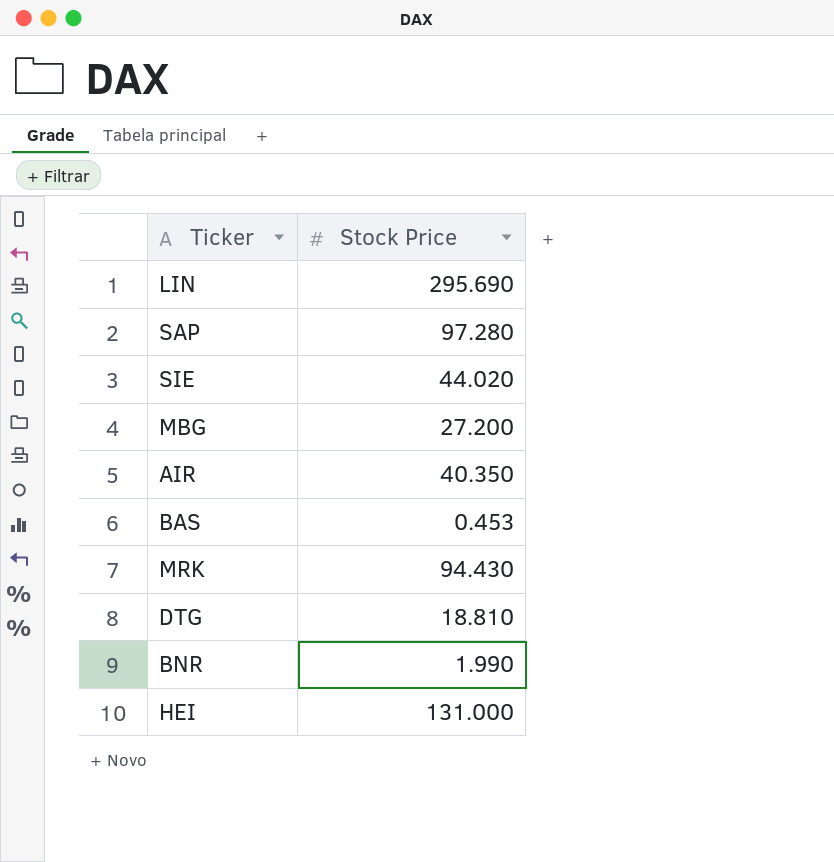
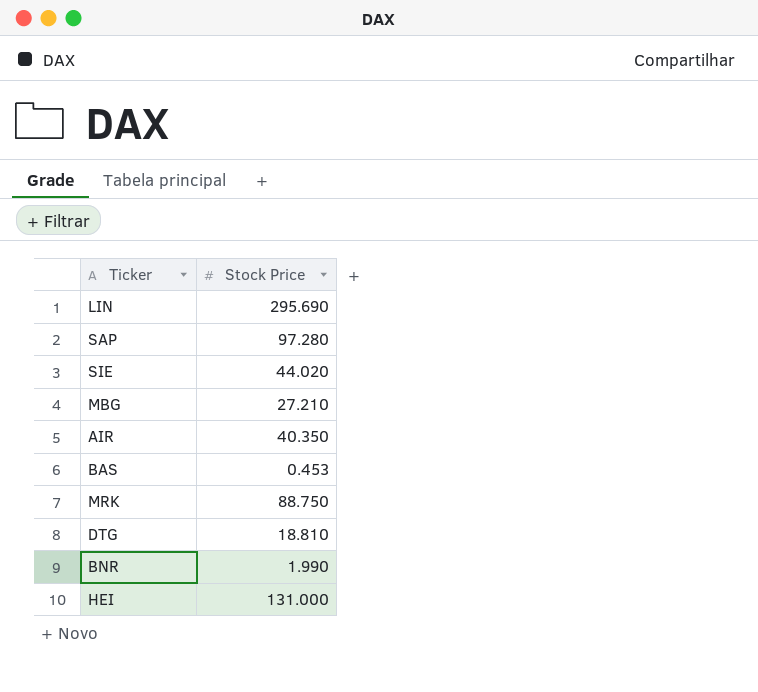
MBG | Stock Price: 27.200 -> 27.210
MRK | Stock Price: 94.430 -> 88.750

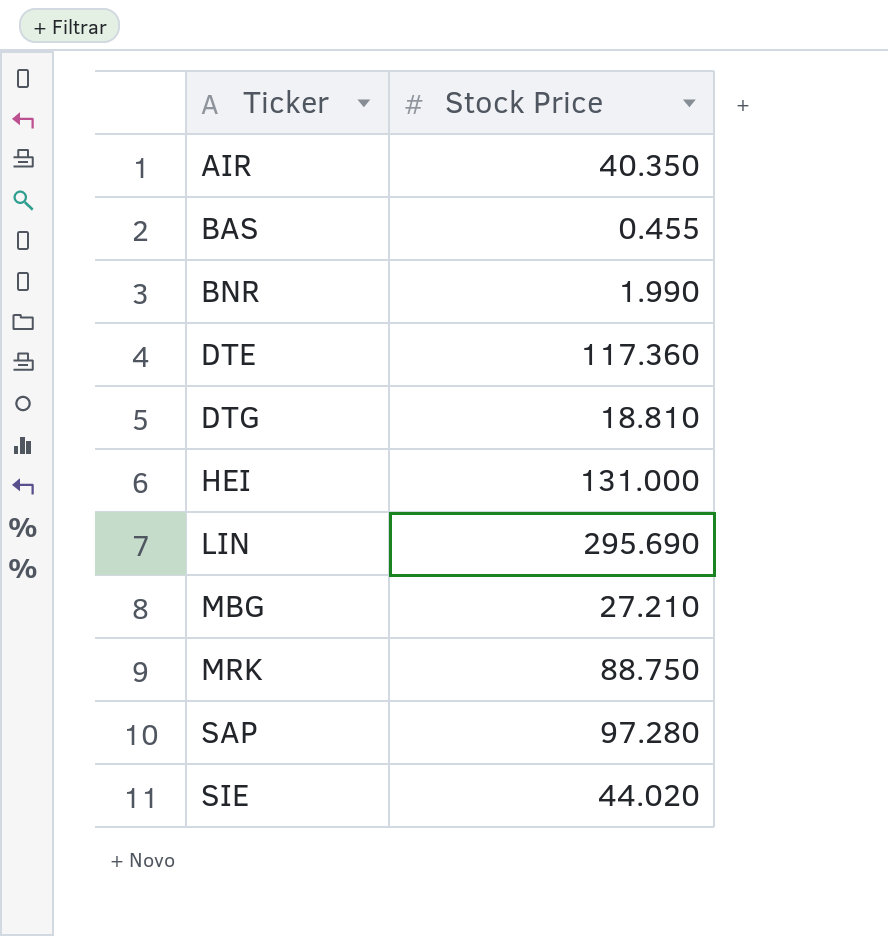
row order: none -> Ticker ascending
BAS | Stock Price: 0.453 -> 0.455
row DTE: none -> 117.360

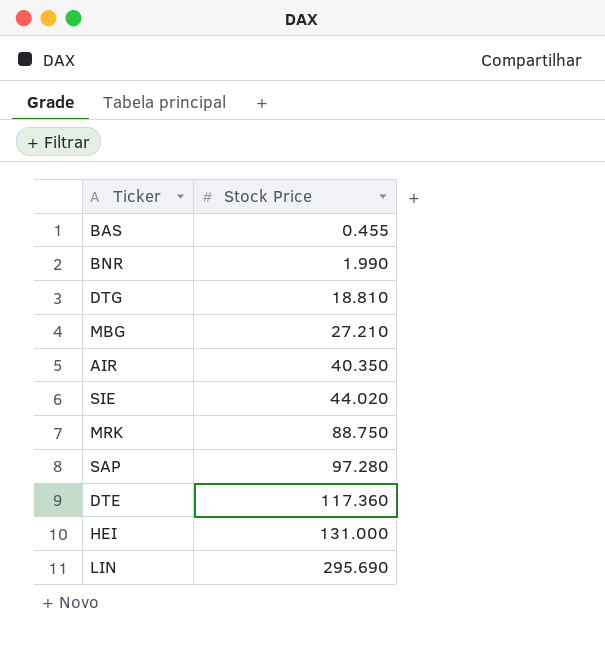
row order: Ticker ascending -> Stock Price ascending

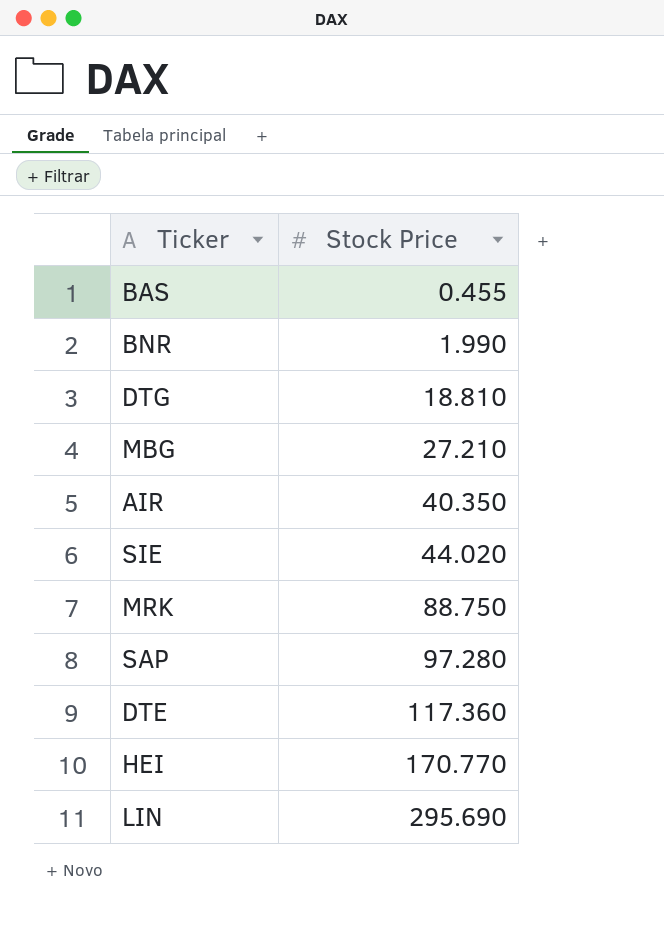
HEI | Stock Price: 131.000 -> 170.770

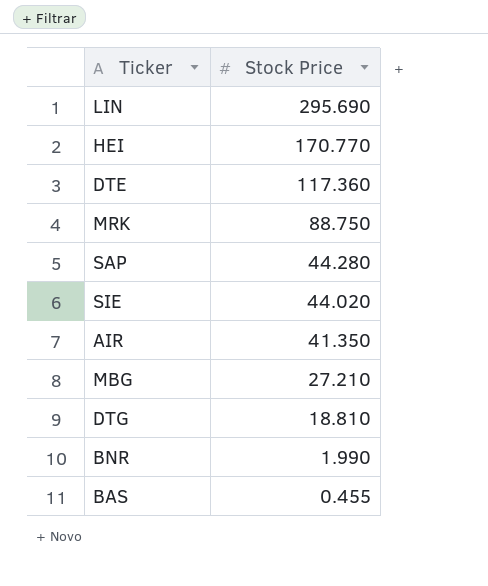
row order: Stock Price ascending -> Stock Price descending
SAP | Stock Price: 97.280 -> 44.280
AIR | Stock Price: 40.350 -> 41.350

